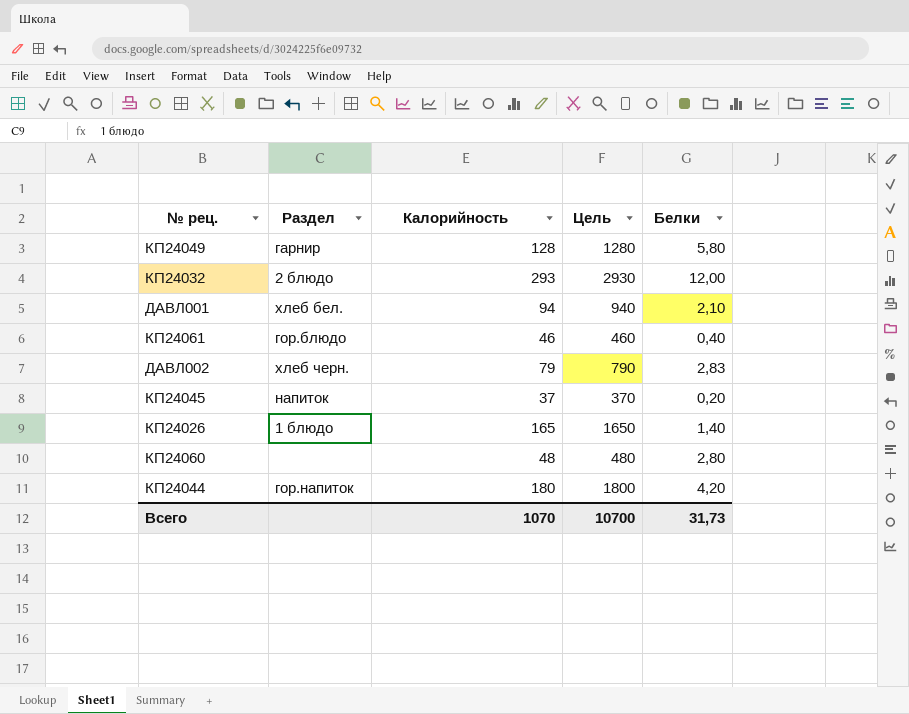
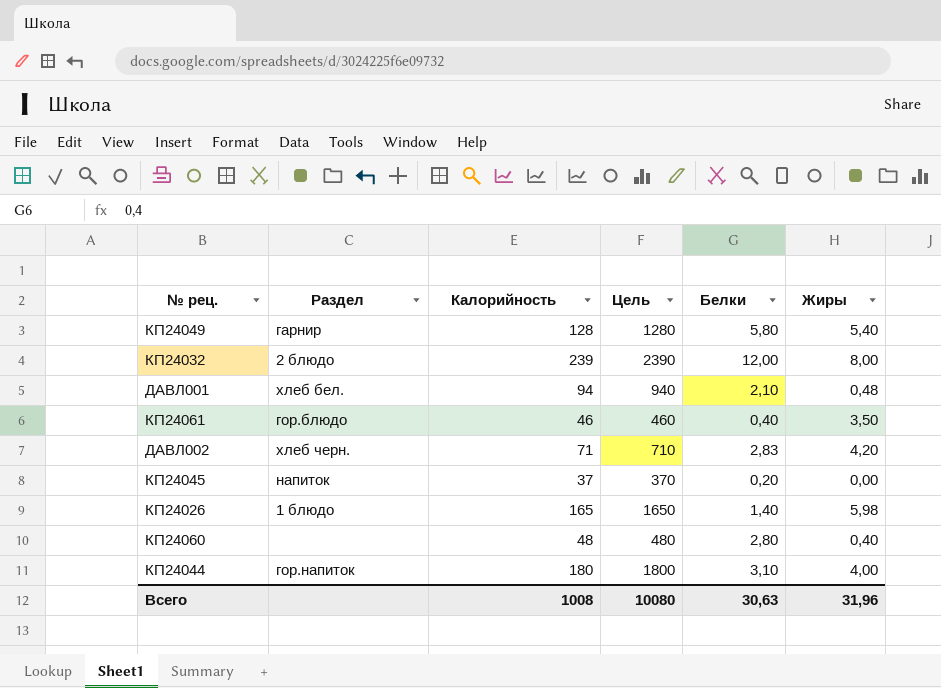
column Жиры | position: none -> 6
КП24032 | Калорийность: 293 -> 239
КП24032 | Цель: 2930 -> 2390
ДАВЛ002 | Калорийность: 79 -> 71
ДАВЛ002 | Цель: 790 -> 710
КП24044 | Белки: 4,20 -> 3,10
Всего | Калорийность: 1070 -> 1008
Всего | Цель: 10700 -> 10080
Всего | Белки: 31,73 -> 30,63

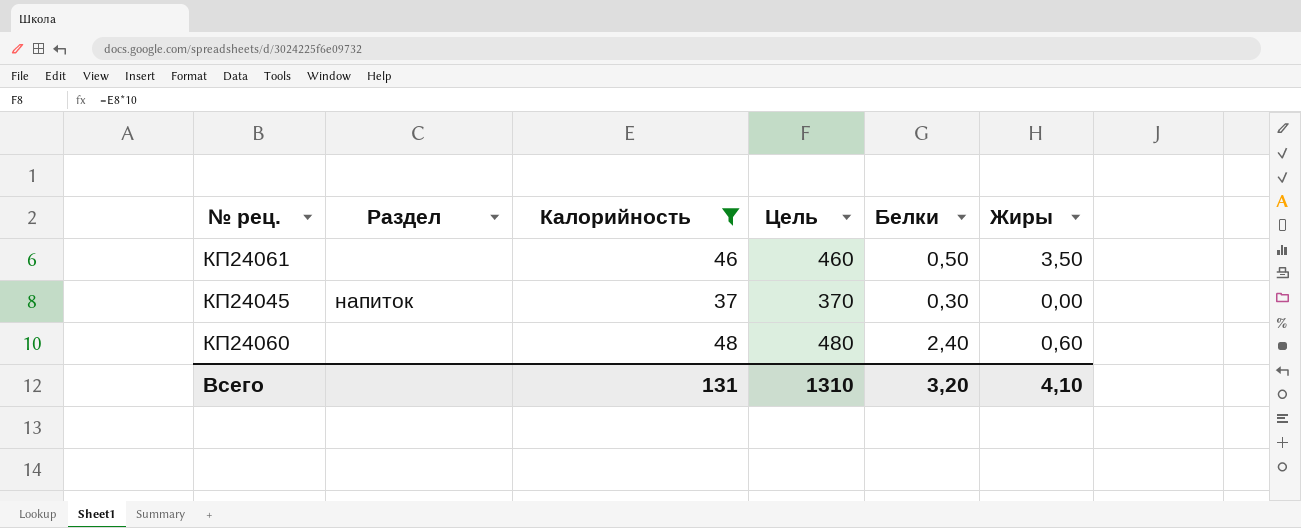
filter: none -> Калорийность <= 48
КП24061 | Раздел: гор.блюдо -> none
КП24061 | Белки: 0,40 -> 0,50
КП24045 | Белки: 0,20 -> 0,30
КП24060 | Белки: 2,80 -> 2,40
КП24060 | Жиры: 0,40 -> 0,60
Всего | Калорийность: 1008 -> 131
Всего | Цель: 10080 -> 1310
Всего | Белки: 30,63 -> 3,20
Всего | Жиры: 31,96 -> 4,10

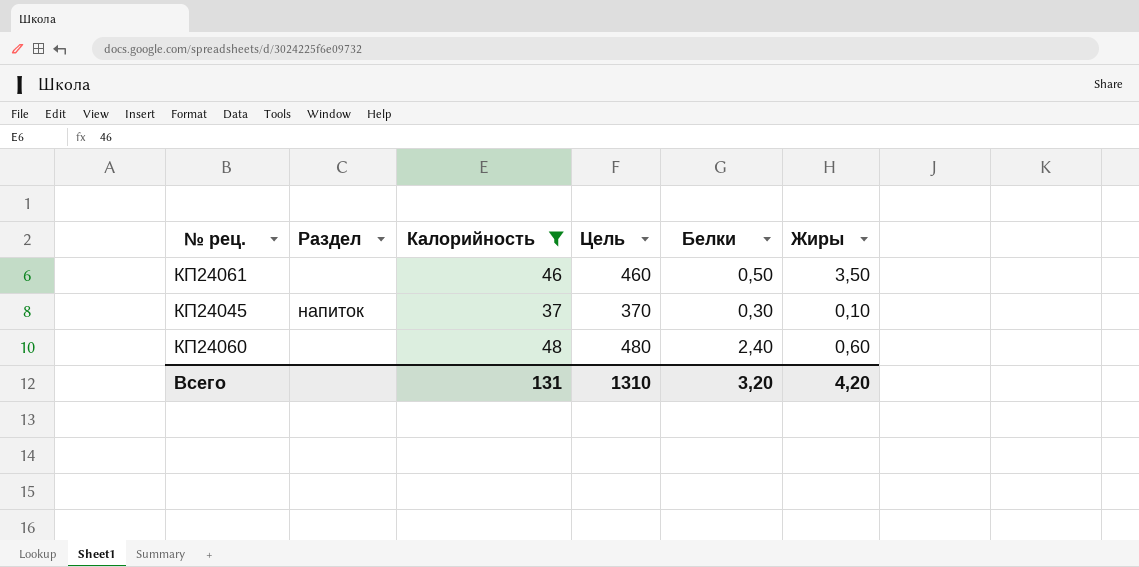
КП24045 | Жиры: 0,00 -> 0,10
Всего | Жиры: 4,10 -> 4,20

